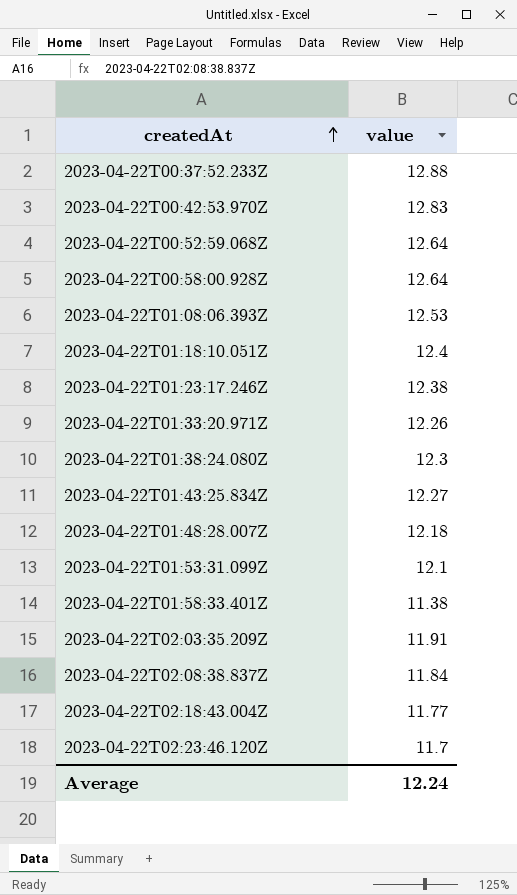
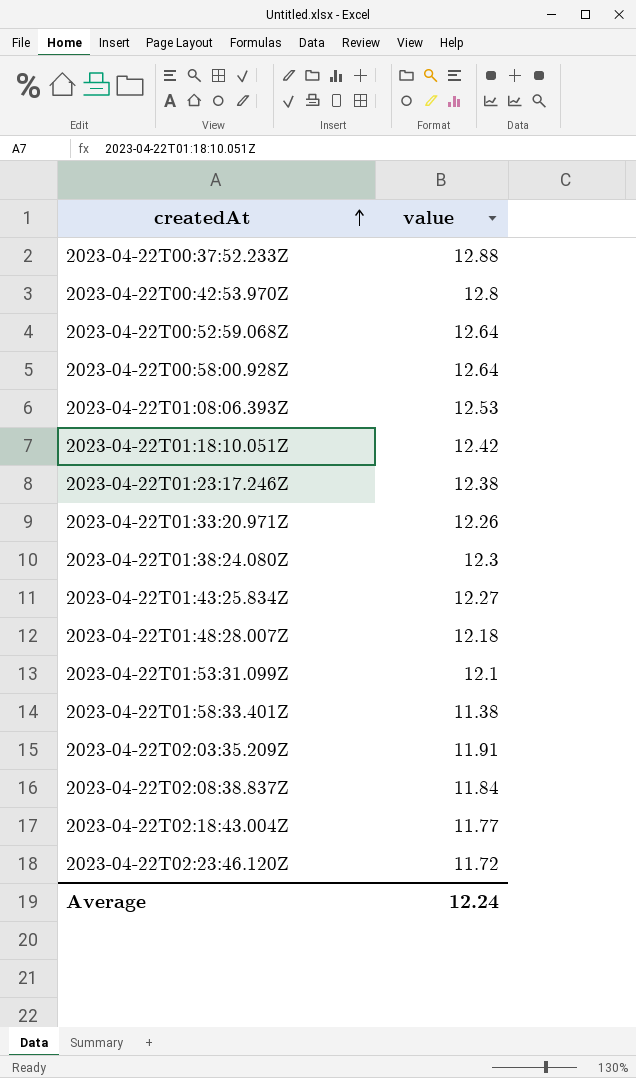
2023-04-22T00:42:53.970Z | value: 12.83 -> 12.8
2023-04-22T01:18:10.051Z | value: 12.4 -> 12.42
2023-04-22T02:23:46.120Z | value: 11.7 -> 11.72

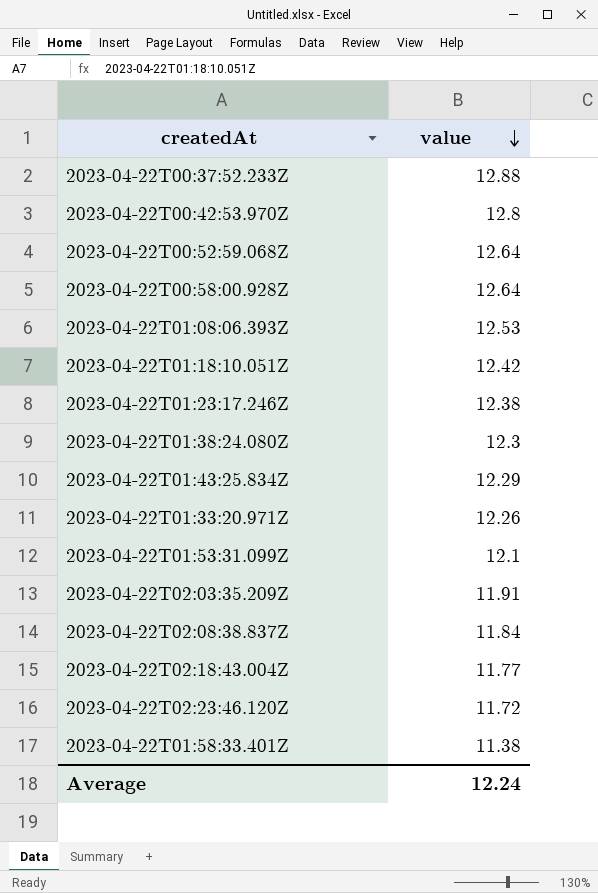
row order: createdAt ascending -> value descending
row 2023-04-22T01:48:28.007Z: 12.18 -> none
2023-04-22T01:43:25.834Z | value: 12.27 -> 12.29

